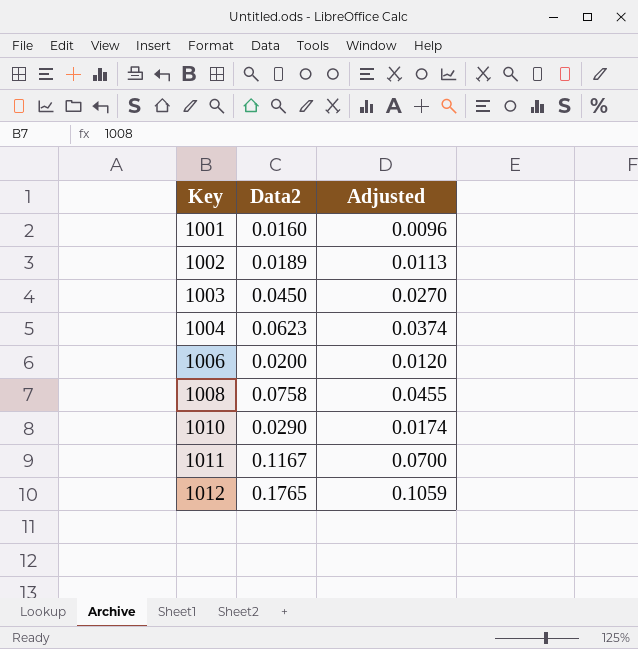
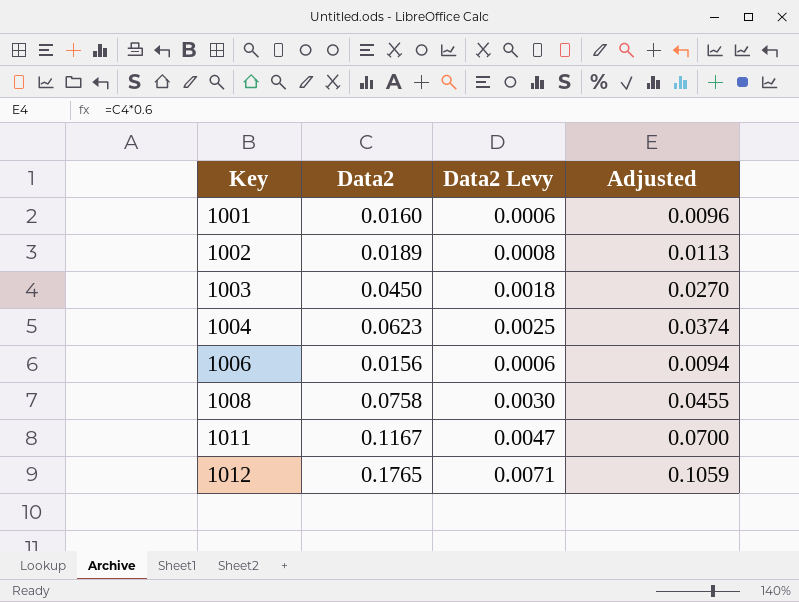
column Data2 Levy | formula: none -> [Data2] * 0.04
row 1010: 0.0290 | 0.0174 -> none
1006 | Data2: 0.0200 -> 0.0156
1006 | Adjusted: 0.0120 -> 0.0094

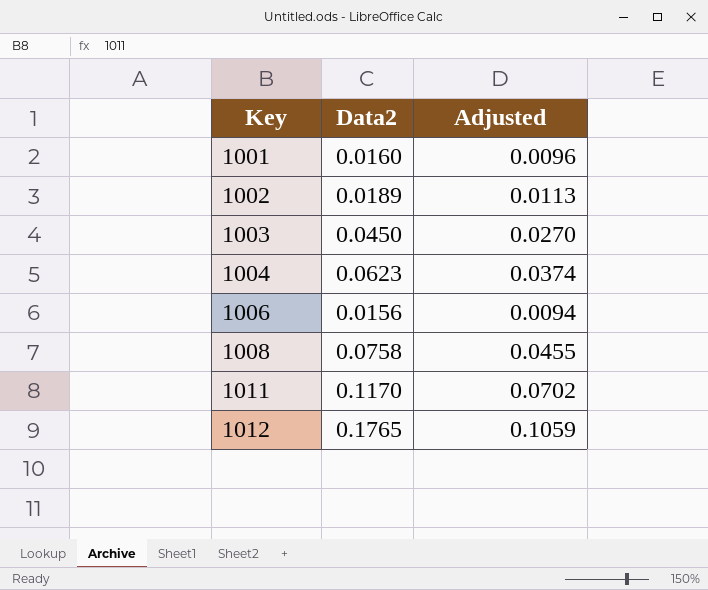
column Data2 Levy | formula: [Data2] * 0.04 -> none
1011 | Data2: 0.1167 -> 0.1170
1011 | Adjusted: 0.0700 -> 0.0702

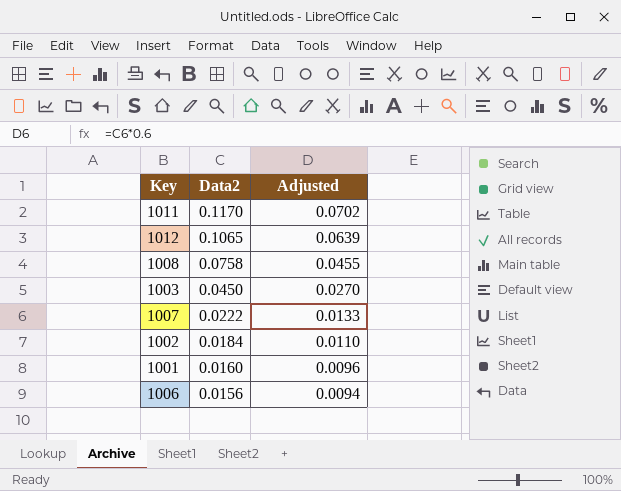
row order: Key ascending -> Data2 descending
row 1004: 0.0623 | 0.0374 -> none
1012 | Data2: 0.1765 -> 0.1065
1012 | Adjusted: 0.1059 -> 0.0639
row 1007: none -> 0.0222 | 0.0133
1002 | Data2: 0.0189 -> 0.0184
1002 | Adjusted: 0.0113 -> 0.0110

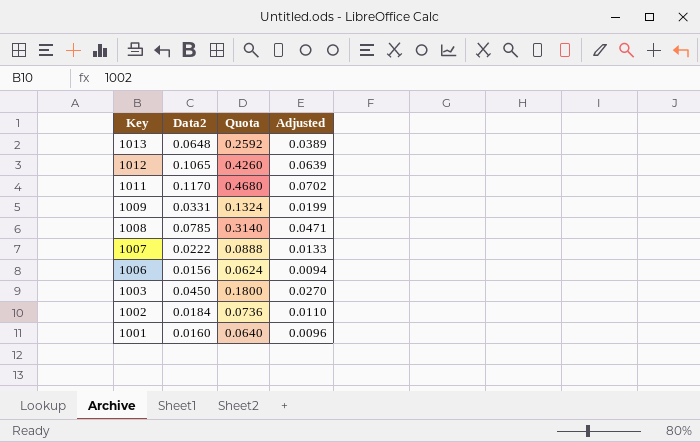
row order: Data2 descending -> Key descending
column Quota | formula: none -> [Data2] * 4
row 1013: none -> 0.0648 | 0.2592 | 0.0389
row 1009: none -> 0.0331 | 0.1324 | 0.0199
1008 | Data2: 0.0758 -> 0.0785
1008 | Adjusted: 0.0455 -> 0.0471

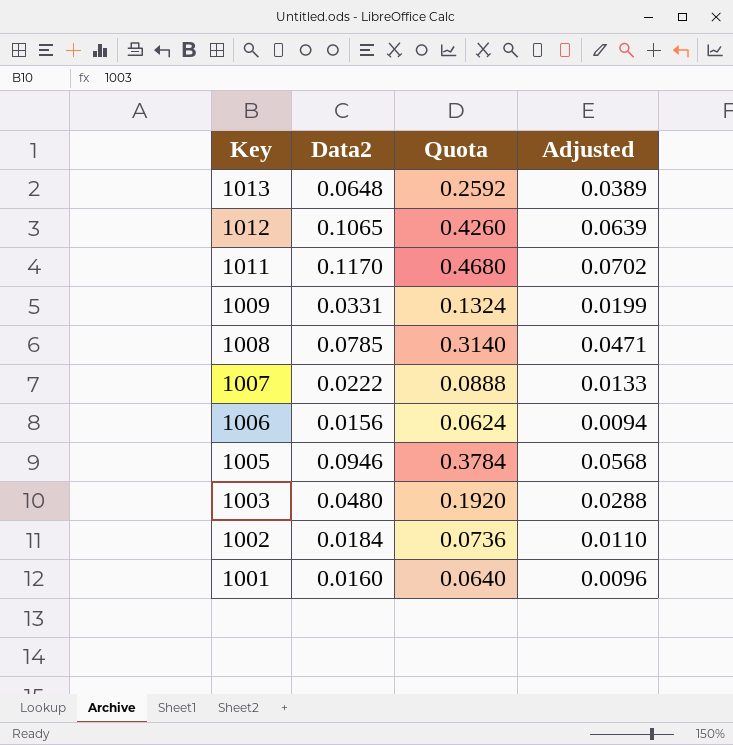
row 1005: none -> 0.0946 | 0.3784 | 0.0568
1003 | Data2: 0.0450 -> 0.0480
1003 | Quota: 0.1800 -> 0.1920
1003 | Adjusted: 0.0270 -> 0.0288

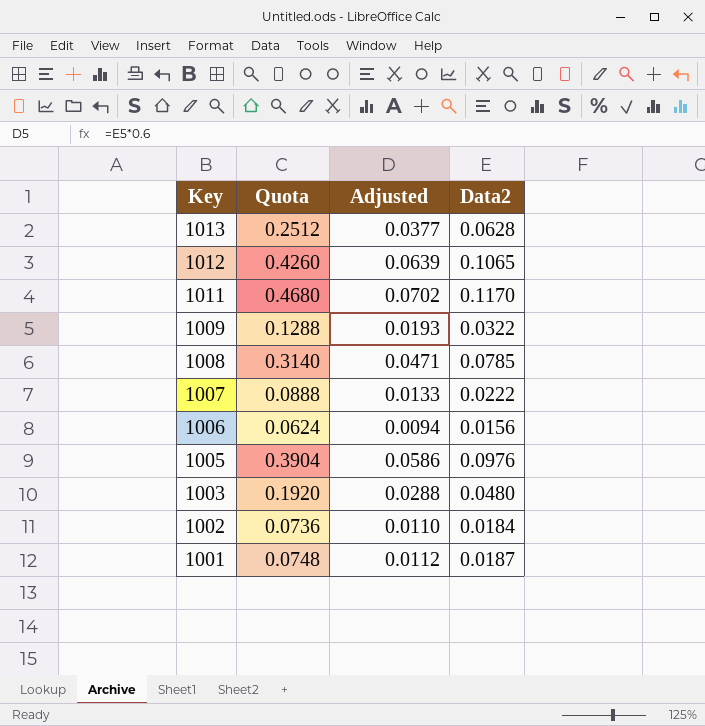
column Data2 | position: 2 -> 4
1013 | Quota: 0.2592 -> 0.2512
1013 | Adjusted: 0.0389 -> 0.0377
1013 | Data2: 0.0648 -> 0.0628
1009 | Quota: 0.1324 -> 0.1288
1009 | Adjusted: 0.0199 -> 0.0193
1009 | Data2: 0.0331 -> 0.0322
1005 | Quota: 0.3784 -> 0.3904
1005 | Adjusted: 0.0568 -> 0.0586
1005 | Data2: 0.0946 -> 0.0976
1001 | Quota: 0.0640 -> 0.0748
1001 | Adjusted: 0.0096 -> 0.0112
1001 | Data2: 0.0160 -> 0.0187

